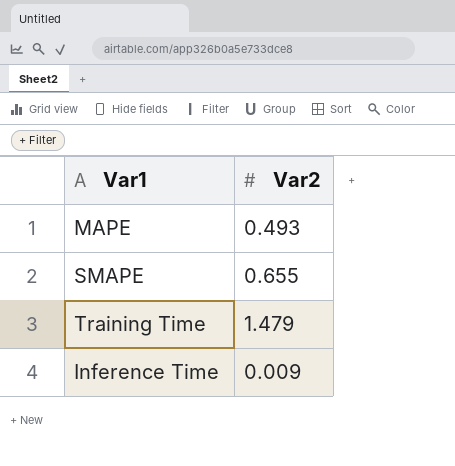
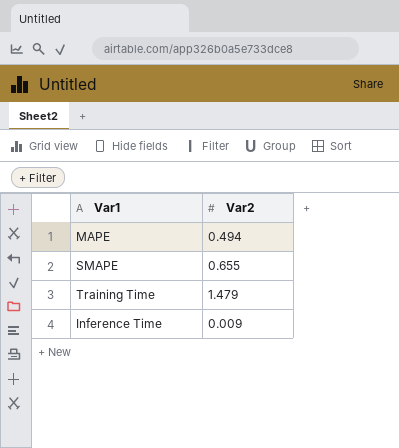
MAPE | Var2: 0.493 -> 0.494

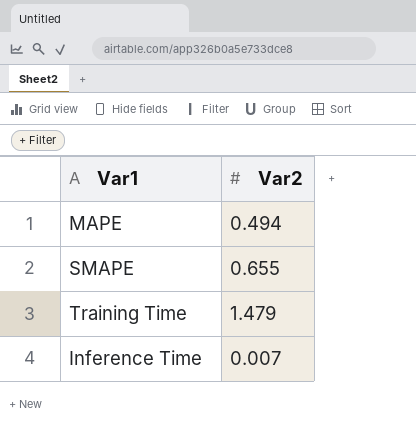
Inference Time | Var2: 0.009 -> 0.007

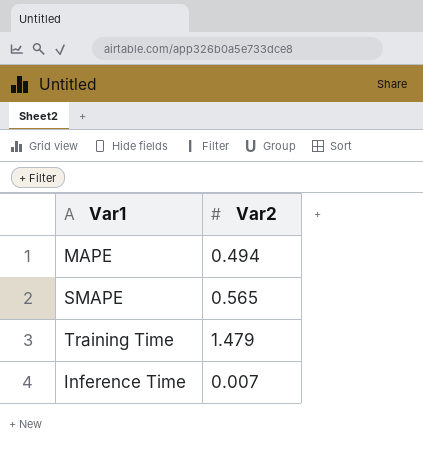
SMAPE | Var2: 0.655 -> 0.565

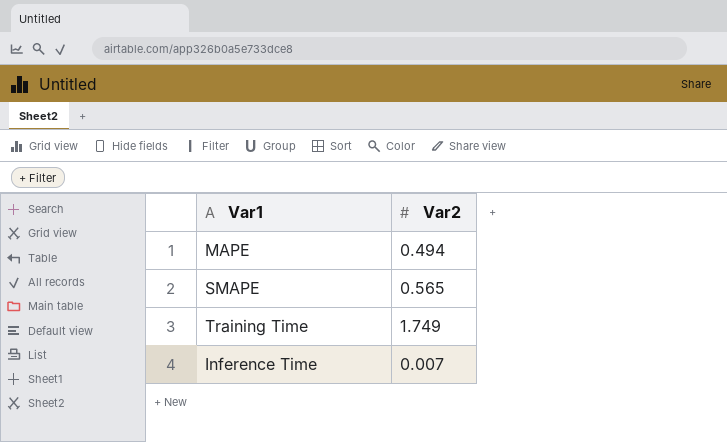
Training Time | Var2: 1.479 -> 1.749

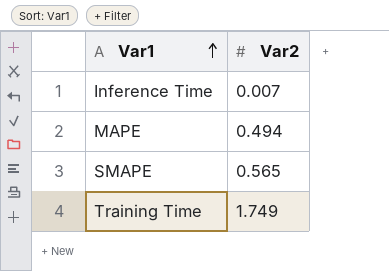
row order: none -> Var1 ascending

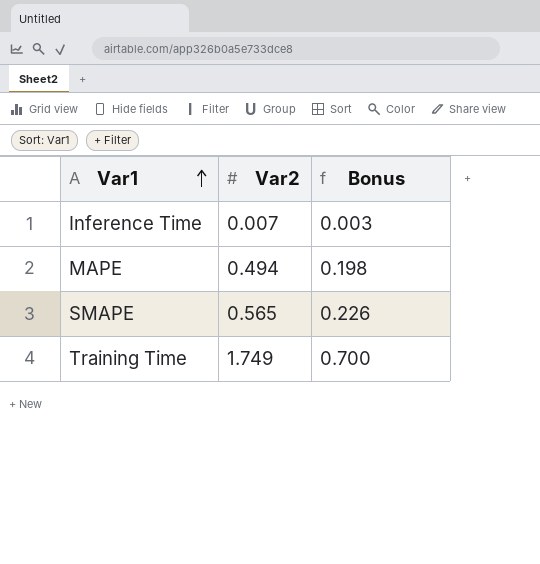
column Bonus | formula: none -> [Var2] * 0.4

